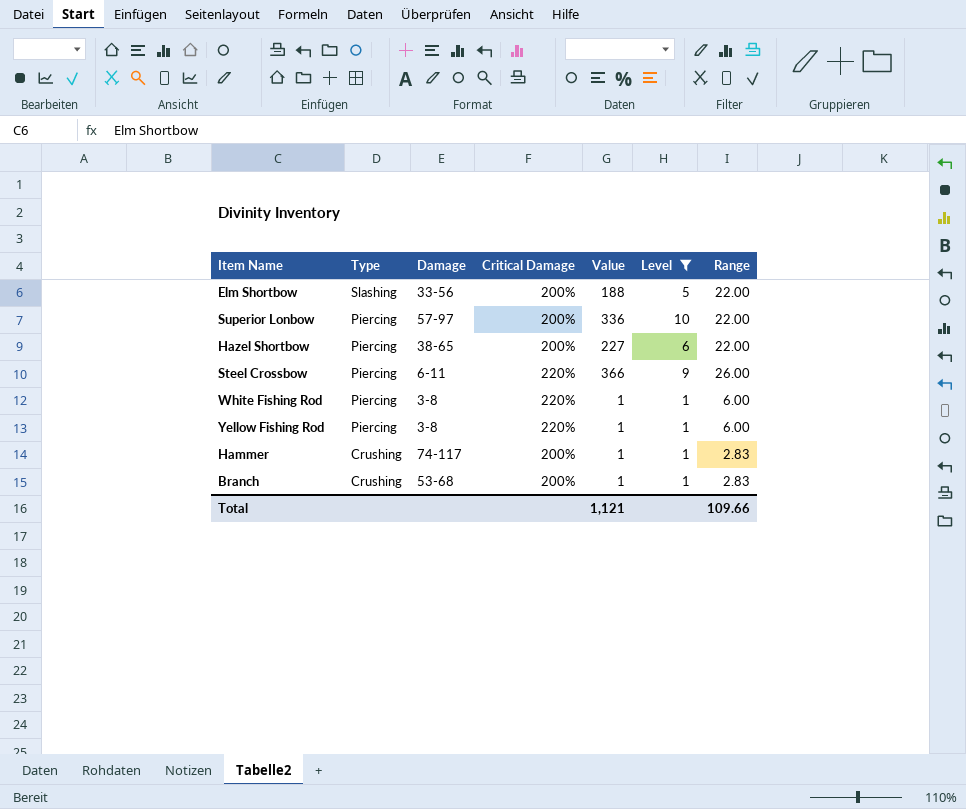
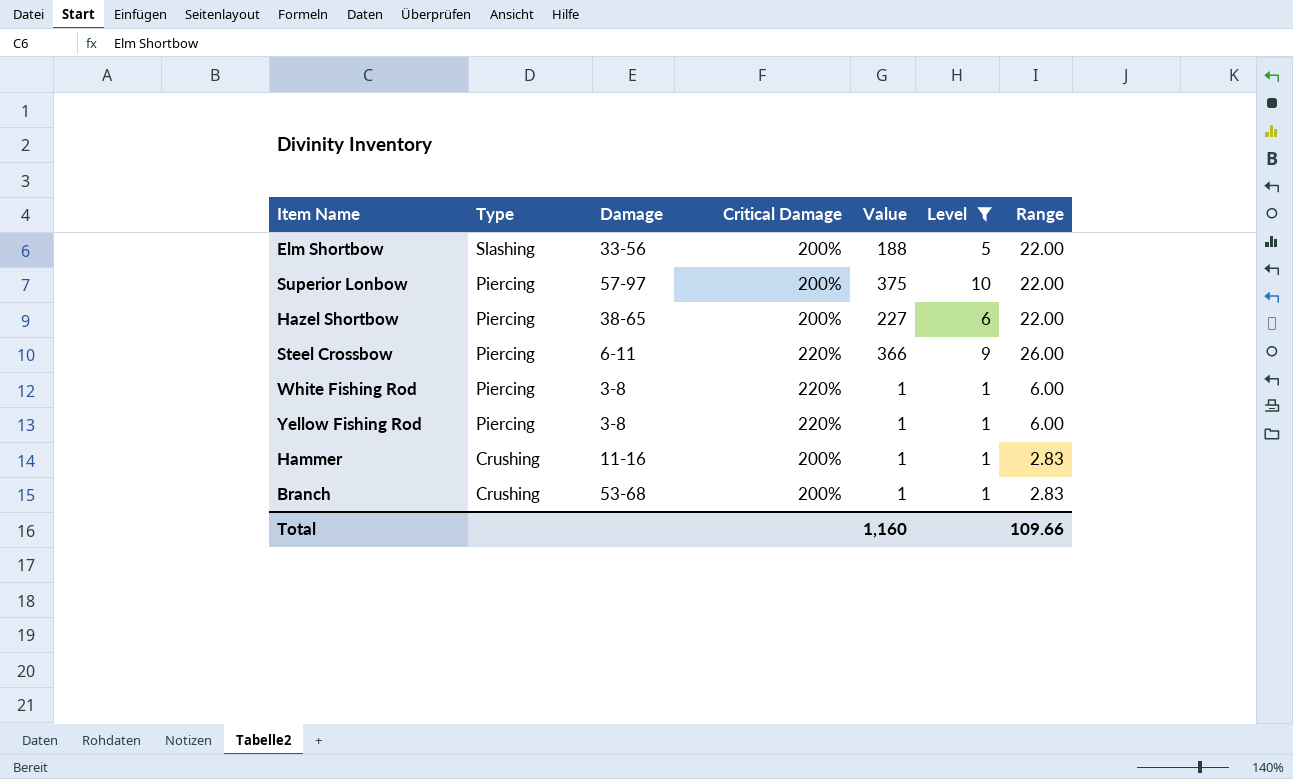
Superior Lonbow | Value: 336 -> 375
Hammer | Damage: 74-117 -> 11-16
Total | Value: 1,121 -> 1,160

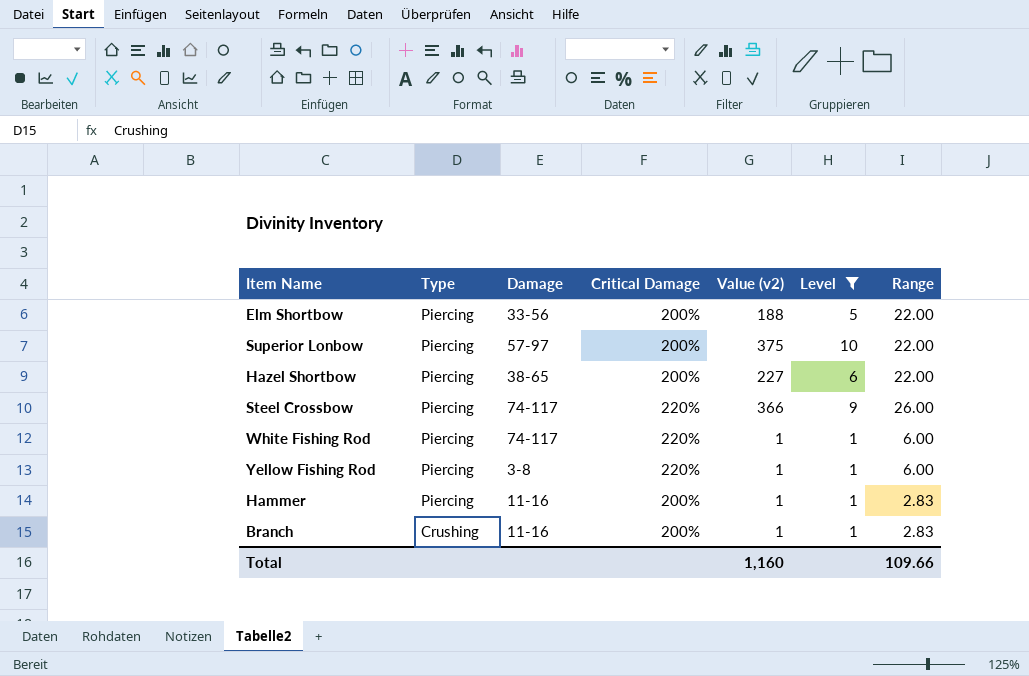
column name: Value -> Value (v2)
Elm Shortbow | Type: Slashing -> Piercing
Steel Crossbow | Damage: 6-11 -> 74-117
White Fishing Rod | Damage: 3-8 -> 74-117
Hammer | Type: Crushing -> Piercing
Branch | Damage: 53-68 -> 11-16

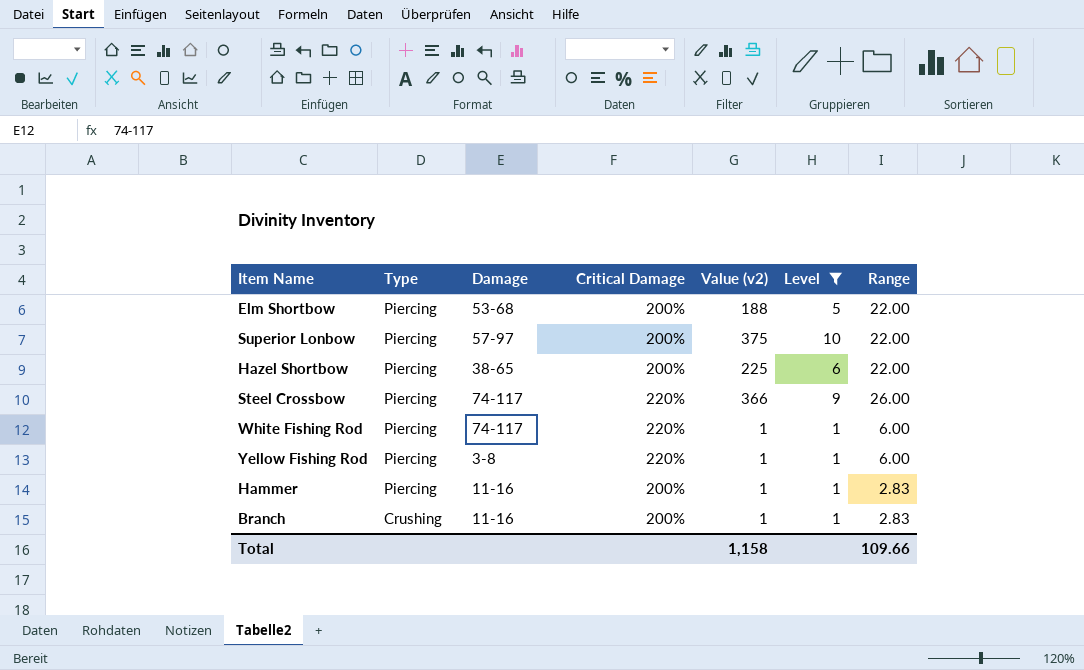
Elm Shortbow | Damage: 33-56 -> 53-68
Hazel Shortbow | Value (v2): 227 -> 225
Total | Value (v2): 1,160 -> 1,158

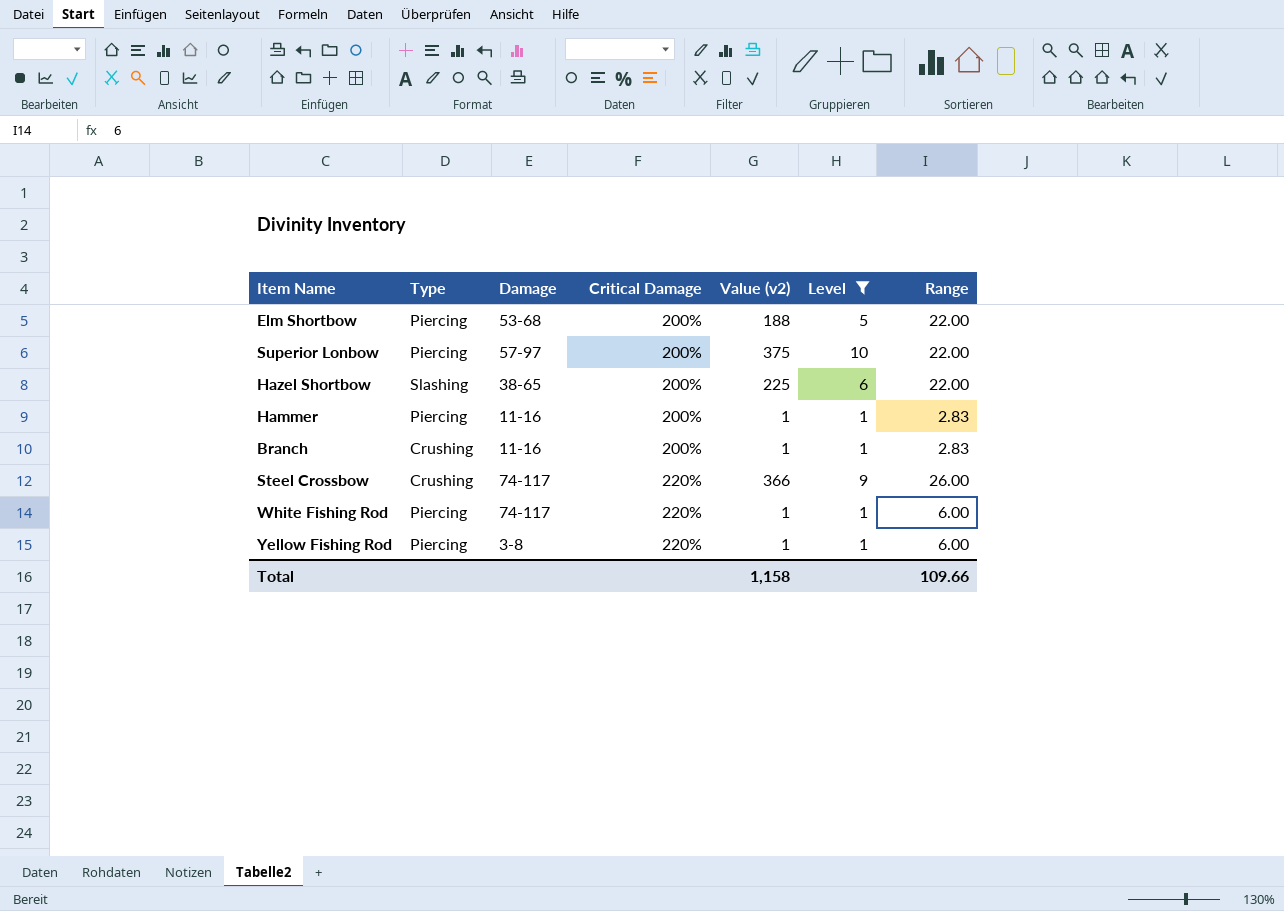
row order: Type descending -> Critical Damage ascending
Hazel Shortbow | Type: Piercing -> Slashing
Steel Crossbow | Type: Piercing -> Crushing

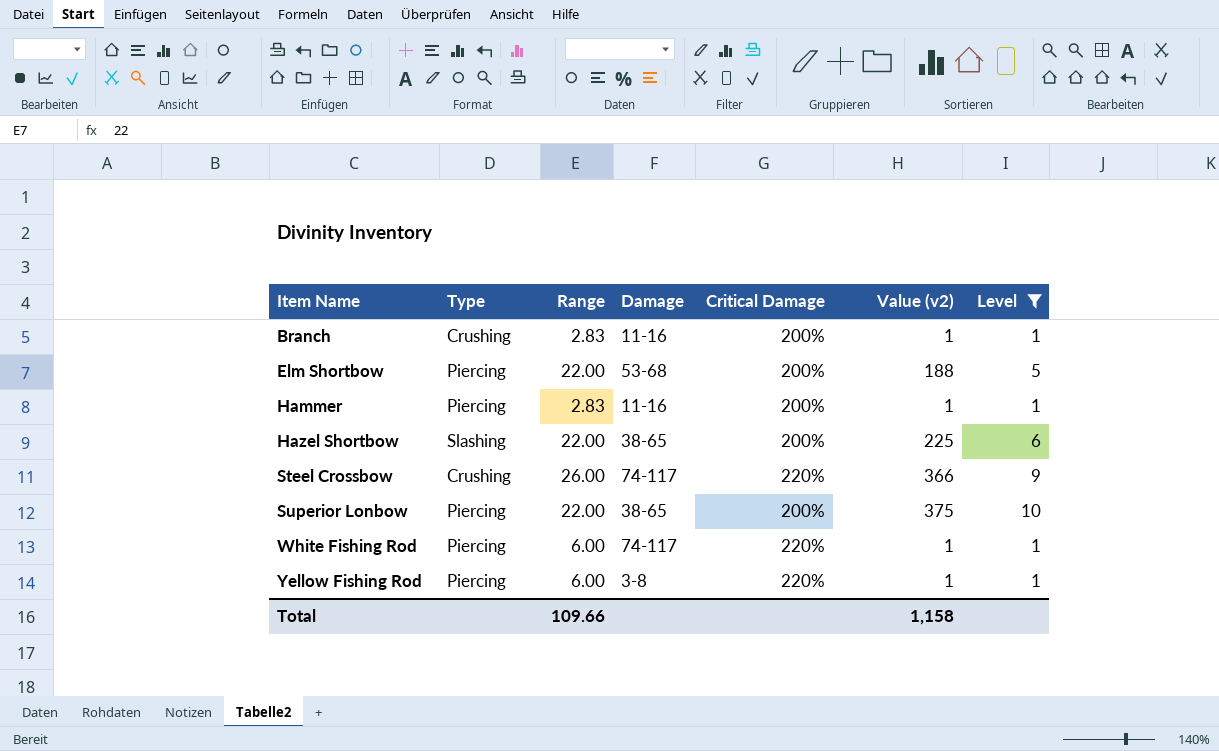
row order: Critical Damage ascending -> Item Name ascending
column Range | position: 7 -> 3
Superior Lonbow | Damage: 57-97 -> 38-65

